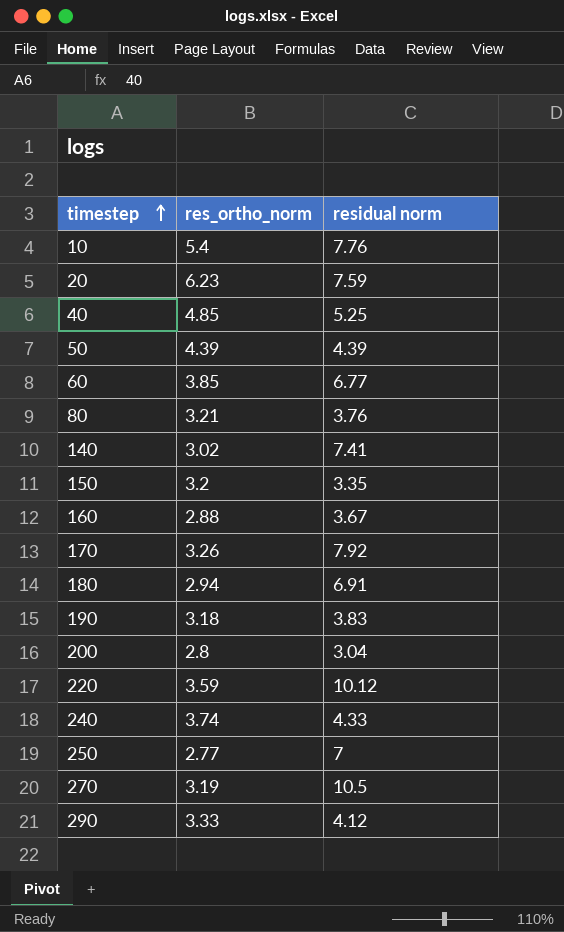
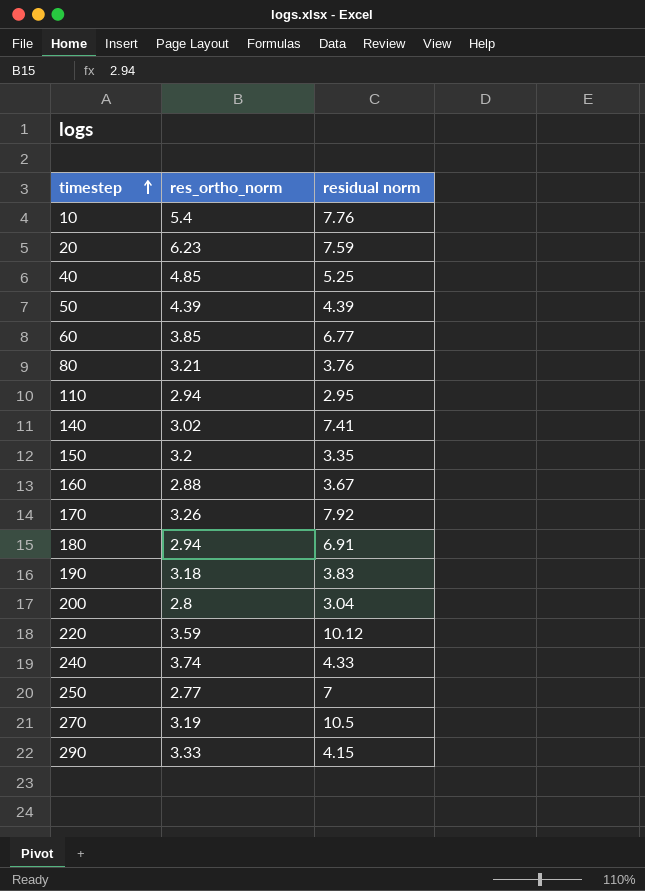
row 110: none -> 2.94 | 2.95
290 | residual norm: 4.12 -> 4.15

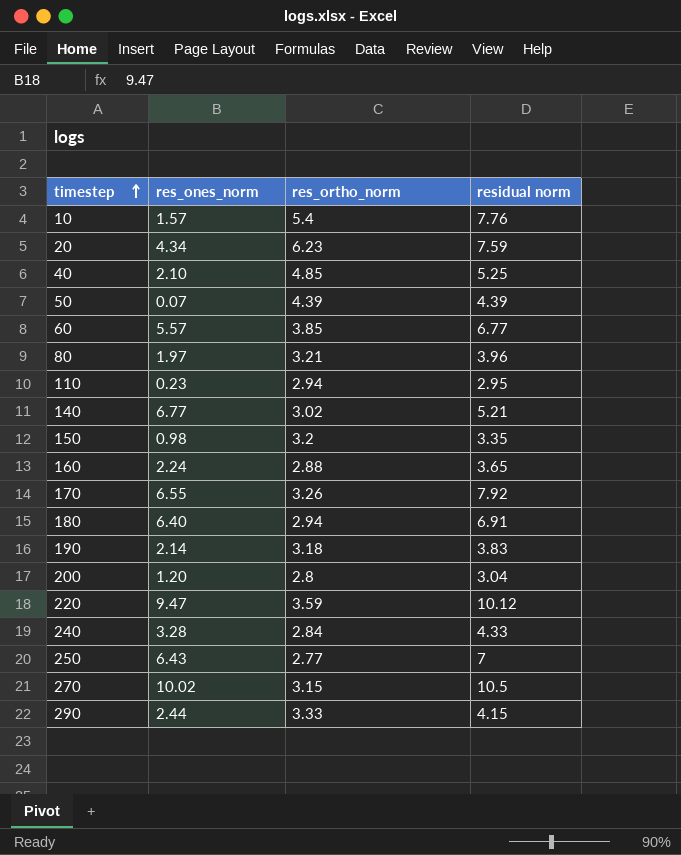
column res_ones_norm | position: none -> 2
80 | residual norm: 3.76 -> 3.96
140 | residual norm: 7.41 -> 5.21
160 | residual norm: 3.67 -> 3.65
240 | res_ortho_norm: 3.74 -> 2.84
270 | res_ortho_norm: 3.19 -> 3.15

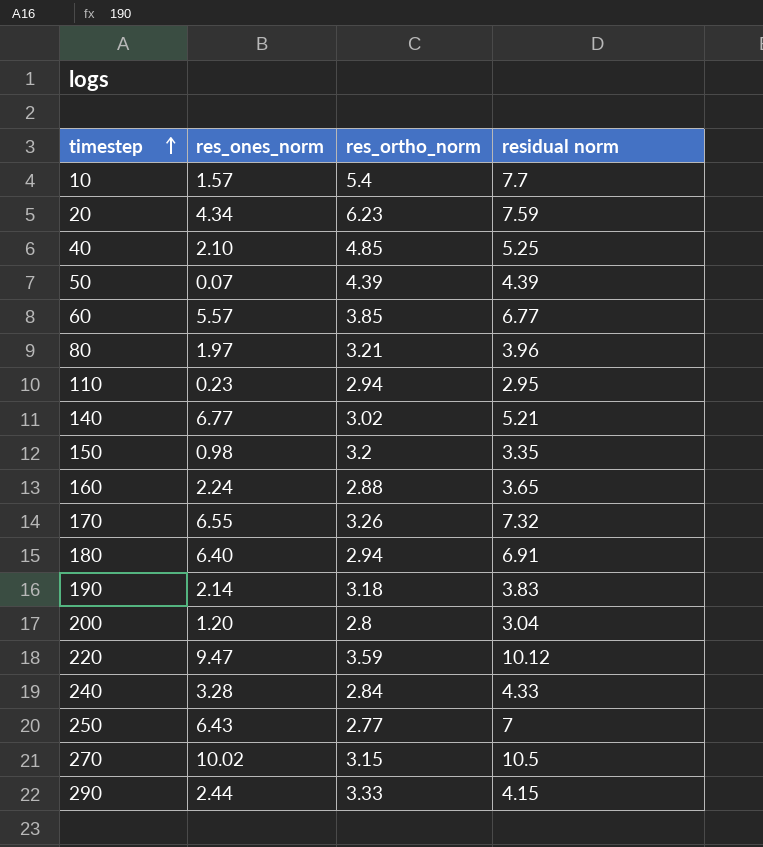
10 | residual norm: 7.76 -> 7.7
170 | residual norm: 7.92 -> 7.32

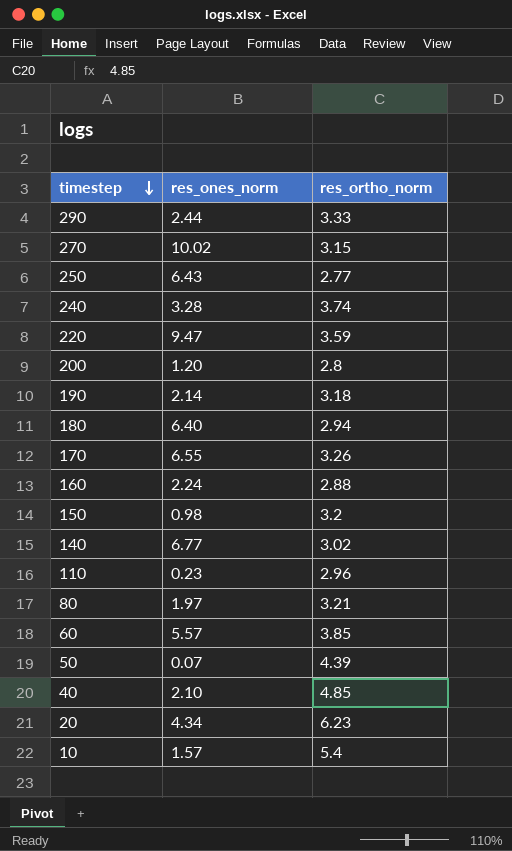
row order: timestep ascending -> timestep descending
column residual norm | position: 4 -> none
240 | res_ortho_norm: 2.84 -> 3.74
110 | res_ortho_norm: 2.94 -> 2.96

